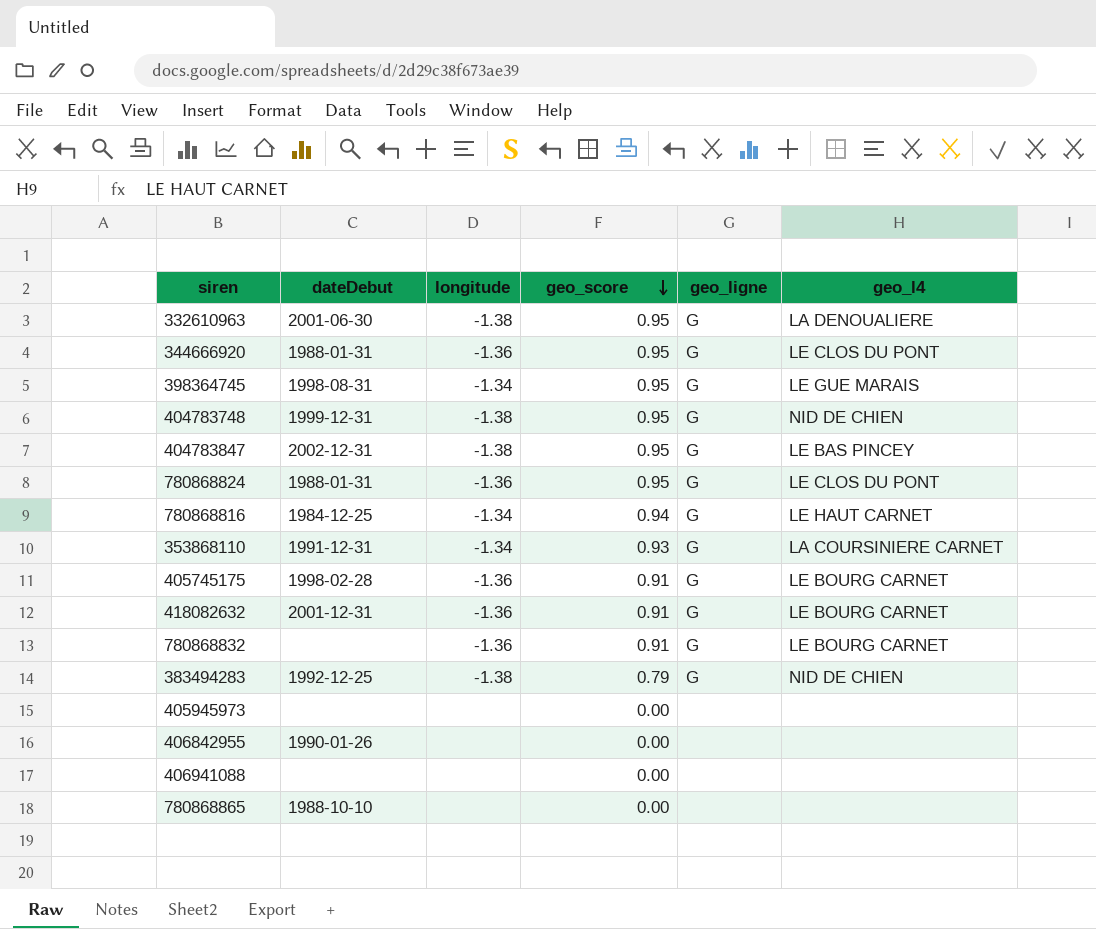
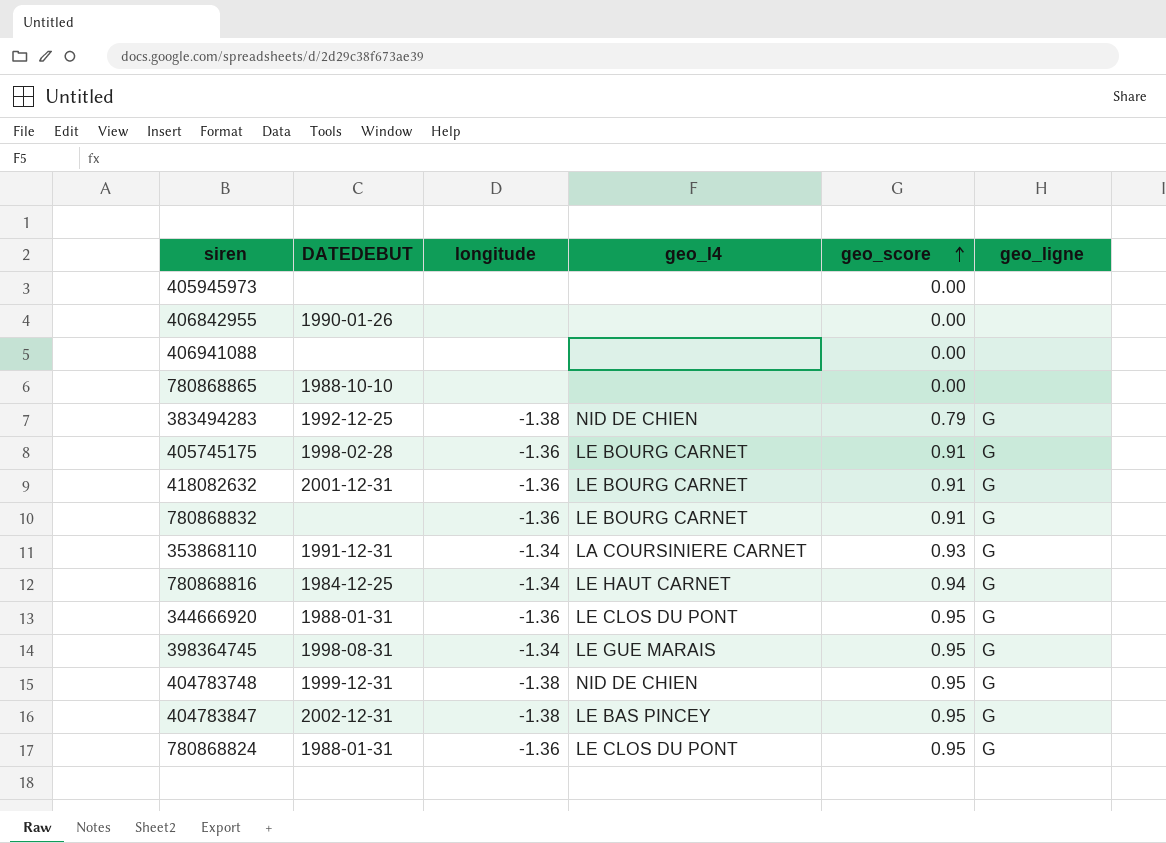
row order: geo_score descending -> geo_score ascending
column name: dateDebut -> DATEDEBUT
column geo_l4 | position: 6 -> 4
row 332610963: 2001-06-30 | -1.38 | 0.95 | G | LA DENOUALIERE -> none

